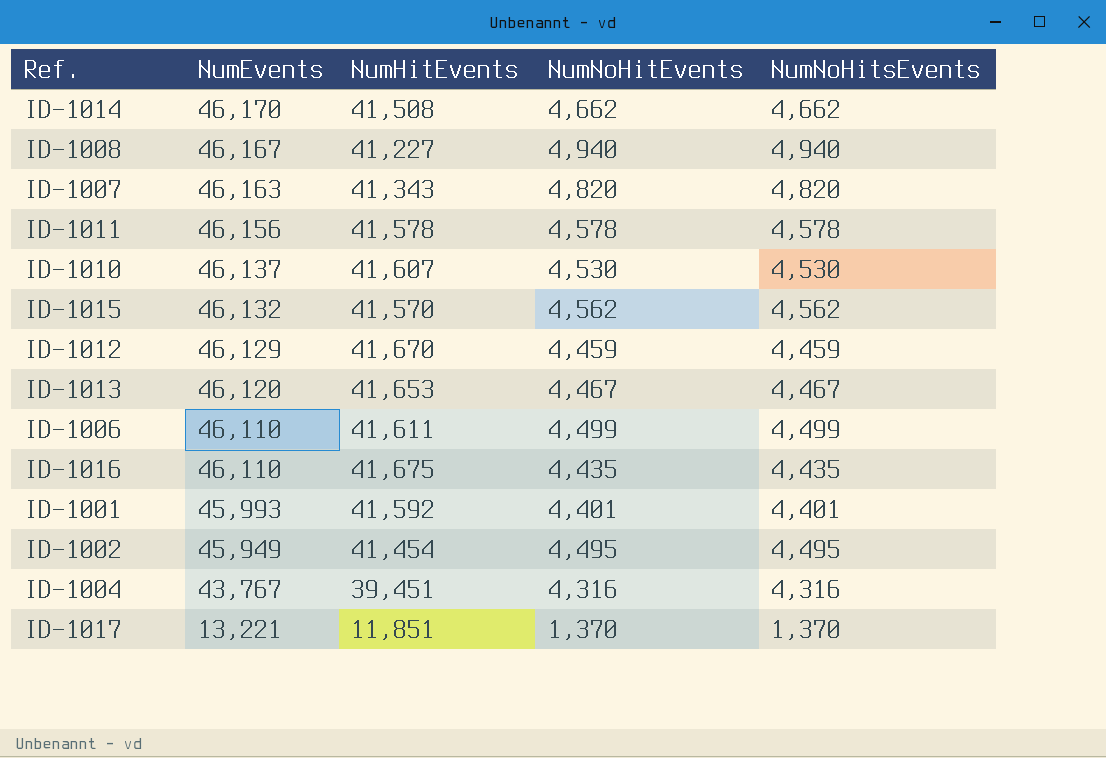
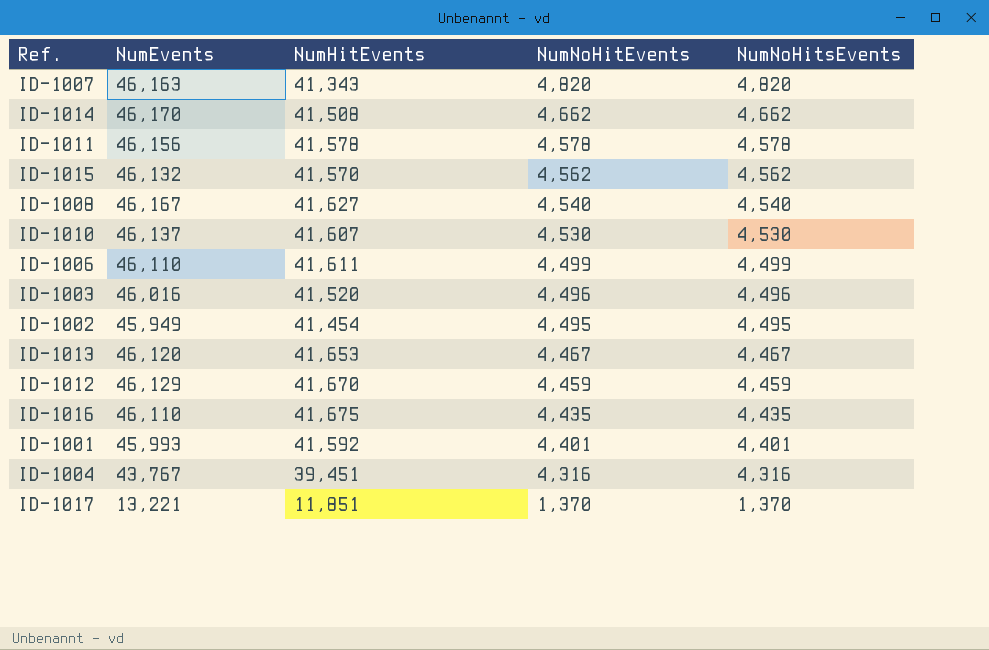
row order: NumEvents descending -> NumNoHitEvents descending
ID-1008 | NumHitEvents: 41,227 -> 41,627
ID-1008 | NumNoHitEvents: 4,940 -> 4,540
ID-1008 | NumNoHitsEvents: 4,940 -> 4,540
row ID-1003: none -> 46,016 | 41,520 | 4,496 | 4,496

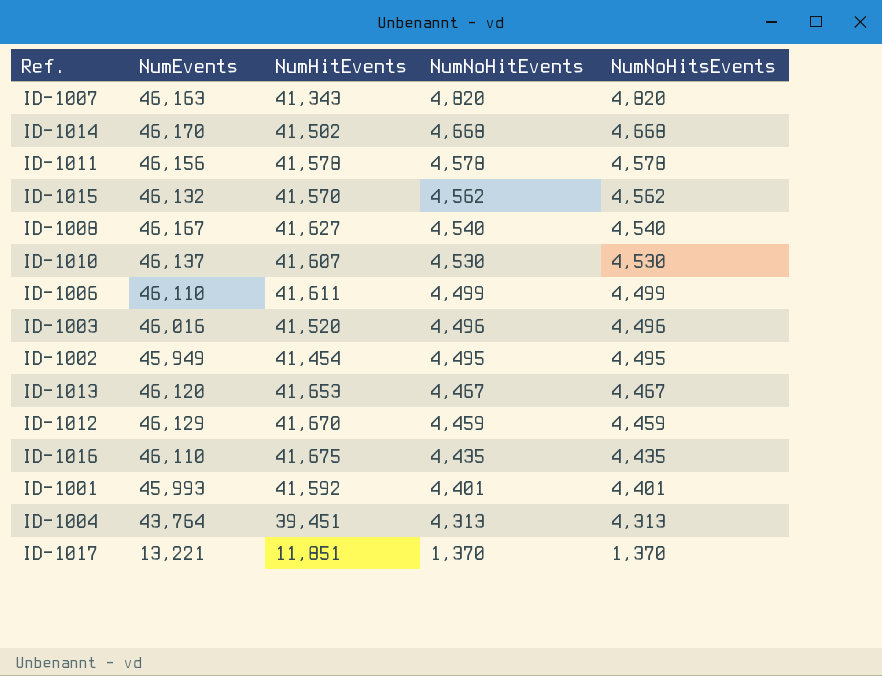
ID-1014 | NumHitEvents: 41,508 -> 41,502
ID-1014 | NumNoHitEvents: 4,662 -> 4,668
ID-1014 | NumNoHitsEvents: 4,662 -> 4,668
ID-1004 | NumEvents: 43,767 -> 43,764
ID-1004 | NumNoHitEvents: 4,316 -> 4,313
ID-1004 | NumNoHitsEvents: 4,316 -> 4,313

